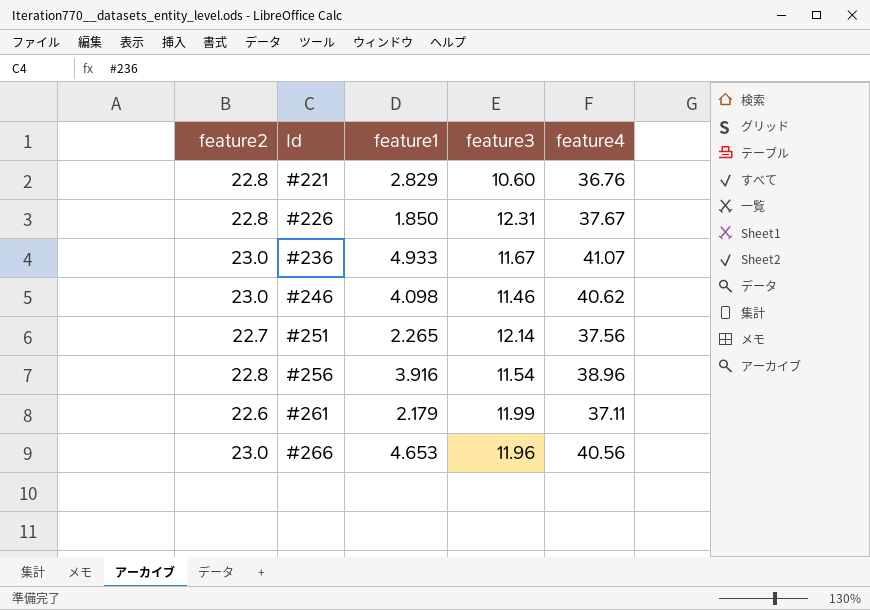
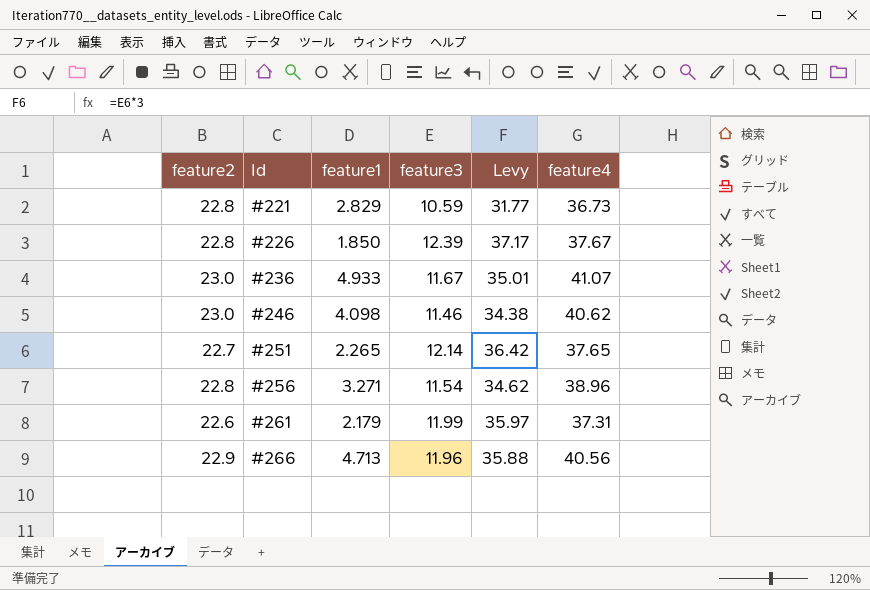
column Levy | formula: none -> [feature3] * 3
#221 | feature3: 10.60 -> 10.59
#221 | feature4: 36.76 -> 36.73
#226 | feature3: 12.31 -> 12.39
#251 | feature4: 37.56 -> 37.65
#256 | feature1: 3.916 -> 3.271
#261 | feature4: 37.11 -> 37.31
#266 | feature2: 23.0 -> 22.9
#266 | feature1: 4.653 -> 4.713

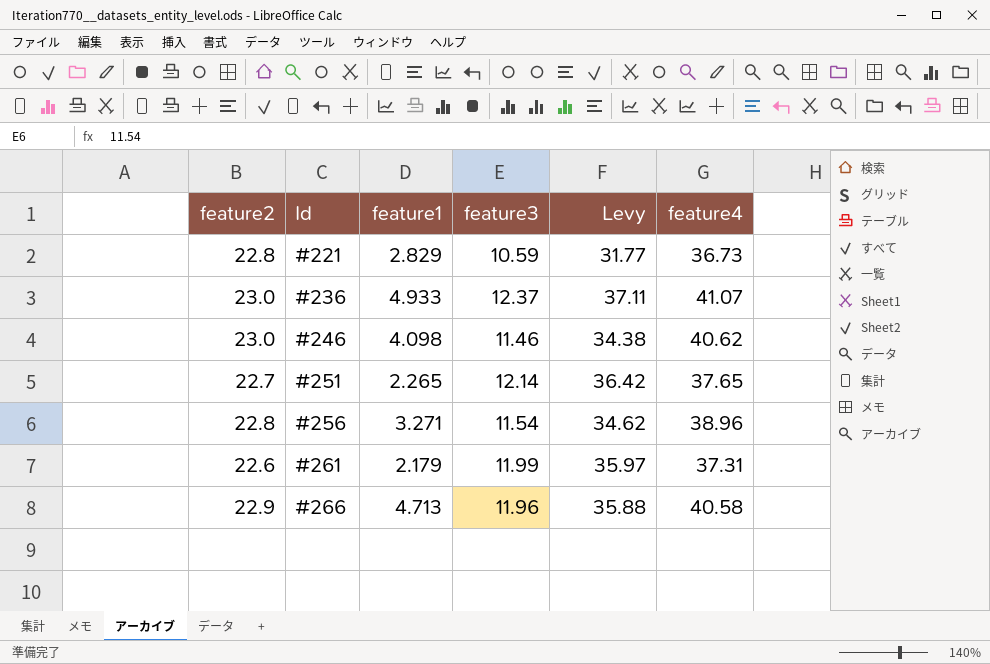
row #226: 22.8 | 1.850 | 12.39 | 37.17 | 37.67 -> none
#236 | feature3: 11.67 -> 12.37
#236 | Levy: 35.01 -> 37.11
#266 | feature4: 40.56 -> 40.58

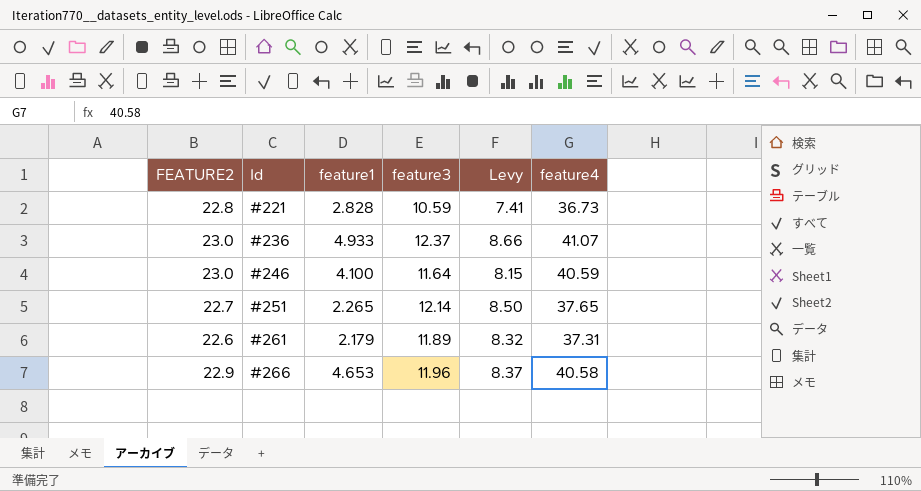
column name: feature2 -> FEATURE2
column Levy | formula: [feature3] * 3 -> [feature3] * 0.7
row #256: 22.8 | 3.271 | 11.54 | 34.62 | 38.96 -> none
#221 | feature1: 2.829 -> 2.828
#246 | feature1: 4.098 -> 4.100
#246 | feature3: 11.46 -> 11.64
#246 | feature4: 40.62 -> 40.59
#261 | feature3: 11.99 -> 11.89
#266 | feature1: 4.713 -> 4.653

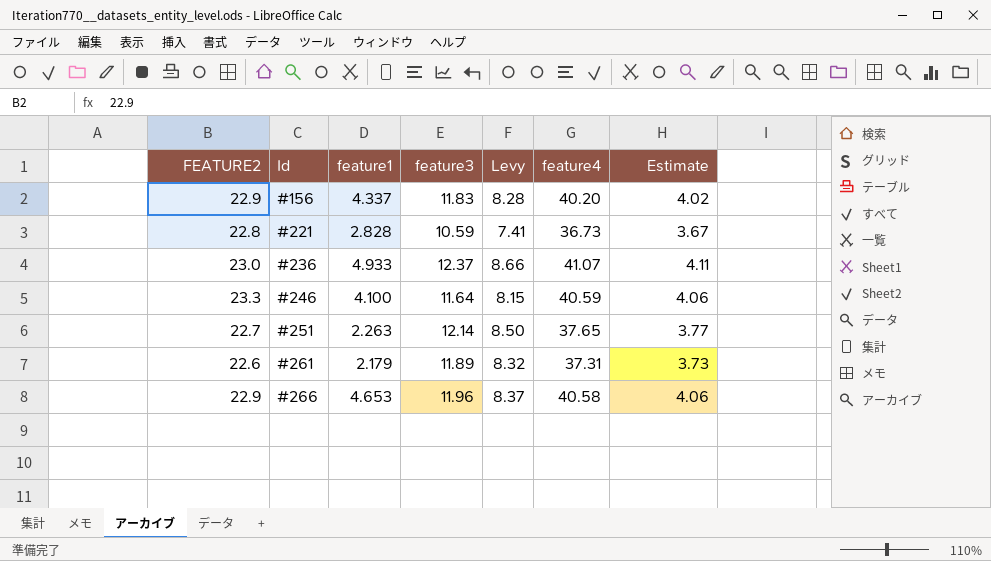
column Estimate | formula: none -> [feature4] * 0.1
row #156: none -> 22.9 | 4.337 | 11.83 | 8.28 | 40.20 | 4.02
#246 | FEATURE2: 23.0 -> 23.3
#251 | feature1: 2.265 -> 2.263

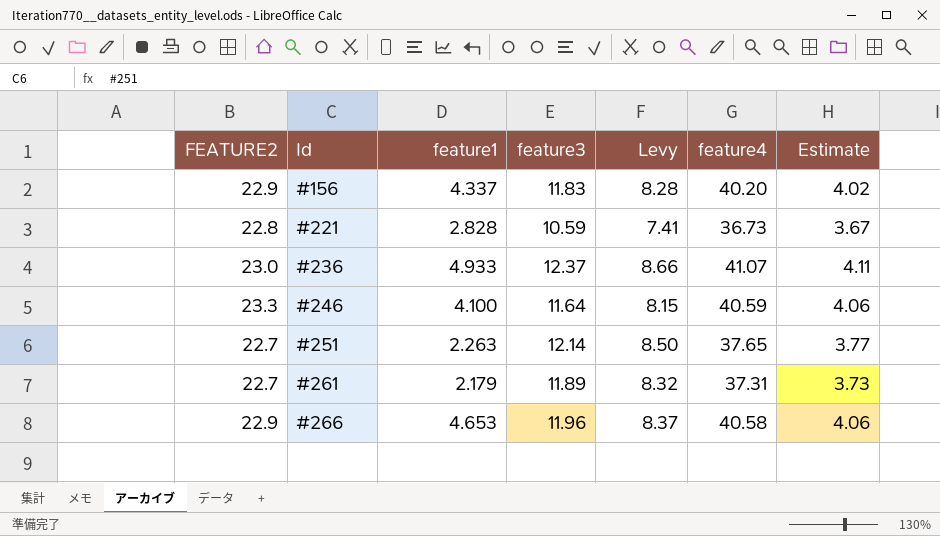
#261 | FEATURE2: 22.6 -> 22.7

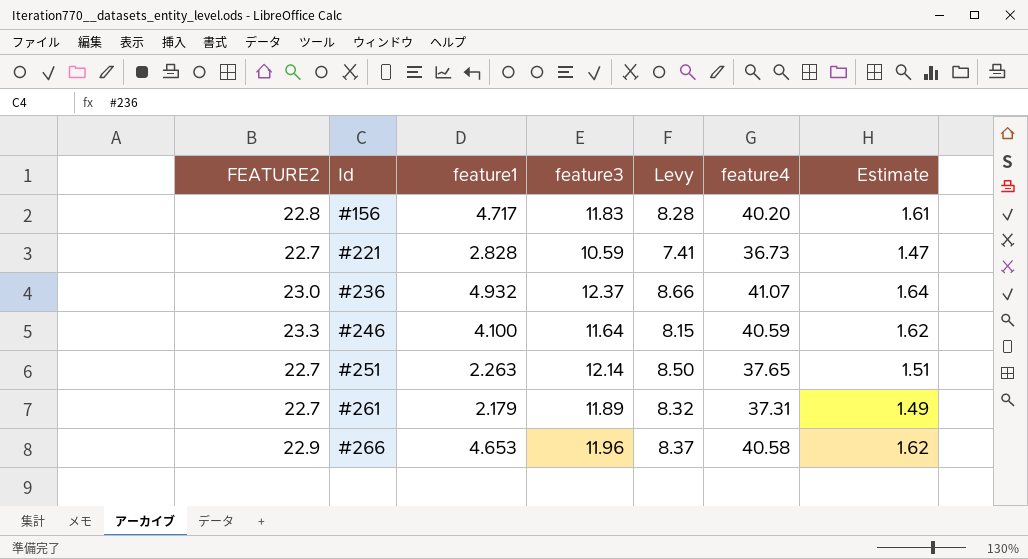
column Estimate | formula: [feature4] * 0.1 -> [feature4] * 0.04
#156 | FEATURE2: 22.9 -> 22.8
#156 | feature1: 4.337 -> 4.717
#221 | FEATURE2: 22.8 -> 22.7
#236 | feature1: 4.933 -> 4.932

